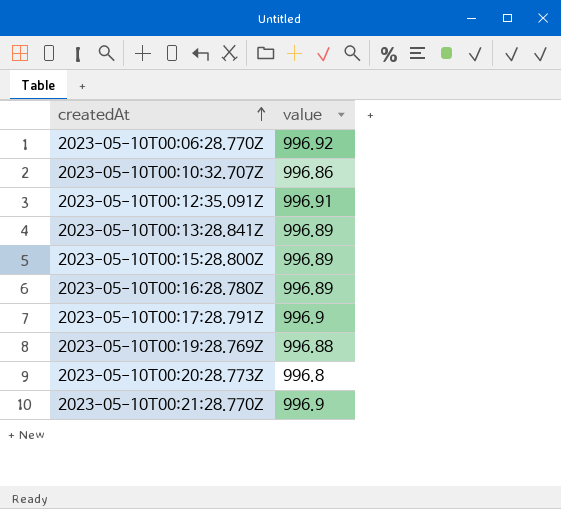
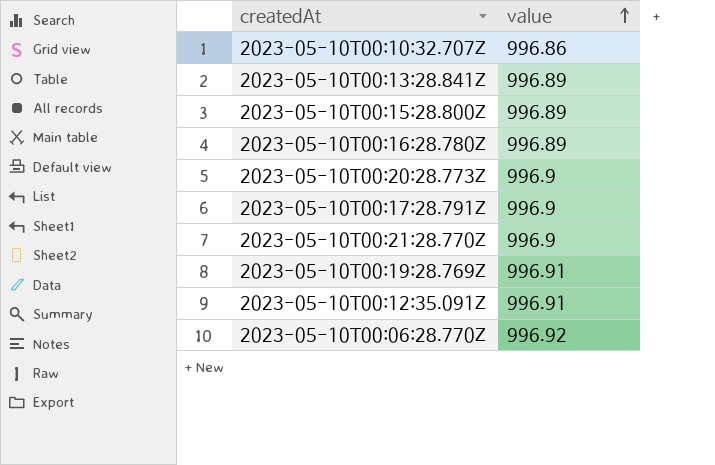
row order: createdAt ascending -> value ascending
2023-05-10T00:20:28.773Z | value: 996.8 -> 996.9
2023-05-10T00:19:28.769Z | value: 996.88 -> 996.91

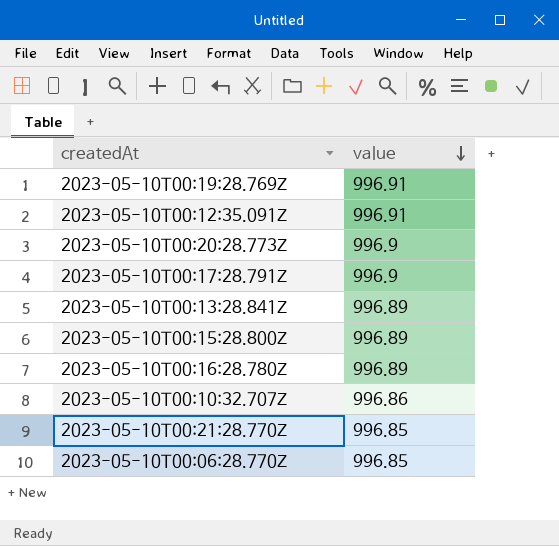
row order: value ascending -> value descending
2023-05-10T00:21:28.770Z | value: 996.9 -> 996.85
2023-05-10T00:06:28.770Z | value: 996.92 -> 996.85

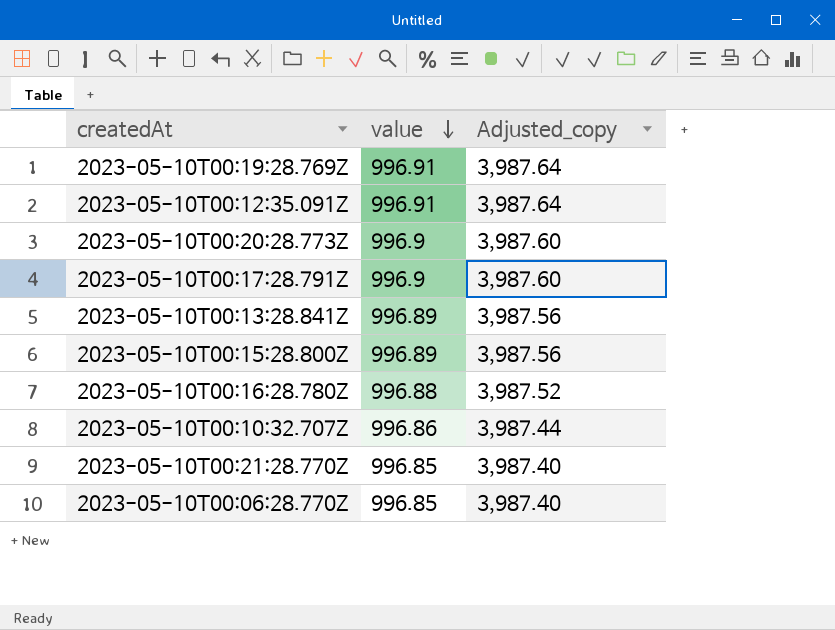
column Adjusted_copy | formula: none -> [value] * 4
2023-05-10T00:16:28.780Z | value: 996.89 -> 996.88

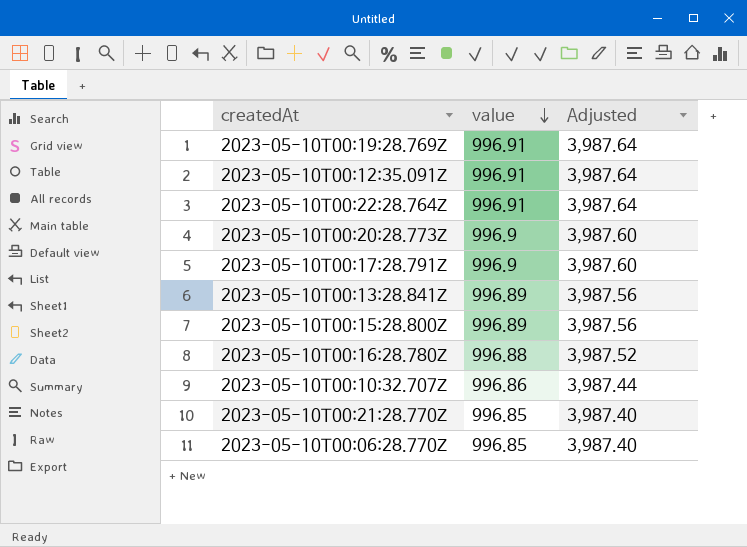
column name: Adjusted_copy -> Adjusted
row 2023-05-10T00:22:28.764Z: none -> 996.91 | 3,987.64

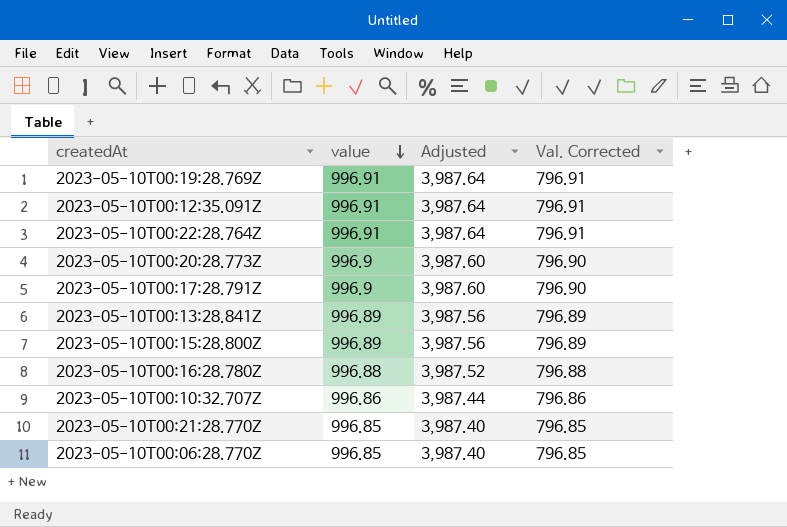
column Val. Corrected | formula: none -> [value] - 200

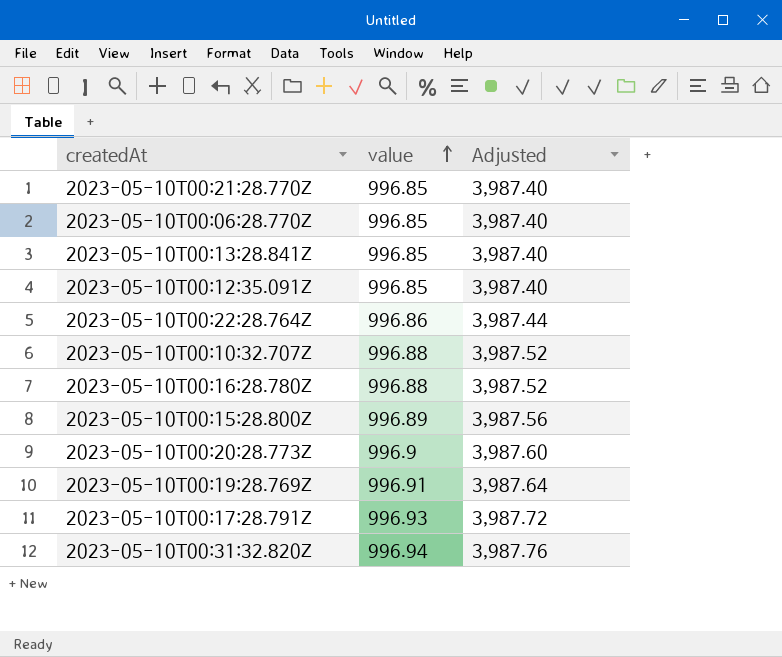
row order: value descending -> value ascending
column Val. Corrected | formula: [value] - 200 -> none
2023-05-10T00:13:28.841Z | value: 996.89 -> 996.85
2023-05-10T00:13:28.841Z | Adjusted: 3,987.56 -> 3,987.40
2023-05-10T00:12:35.091Z | value: 996.91 -> 996.85
2023-05-10T00:12:35.091Z | Adjusted: 3,987.64 -> 3,987.40
2023-05-10T00:22:28.764Z | value: 996.91 -> 996.86
2023-05-10T00:22:28.764Z | Adjusted: 3,987.64 -> 3,987.44
2023-05-10T00:10:32.707Z | value: 996.86 -> 996.88
2023-05-10T00:10:32.707Z | Adjusted: 3,987.44 -> 3,987.52
2023-05-10T00:17:28.791Z | value: 996.9 -> 996.93
2023-05-10T00:17:28.791Z | Adjusted: 3,987.60 -> 3,987.72
row 2023-05-10T00:31:32.820Z: none -> 996.94 | 3,987.76

